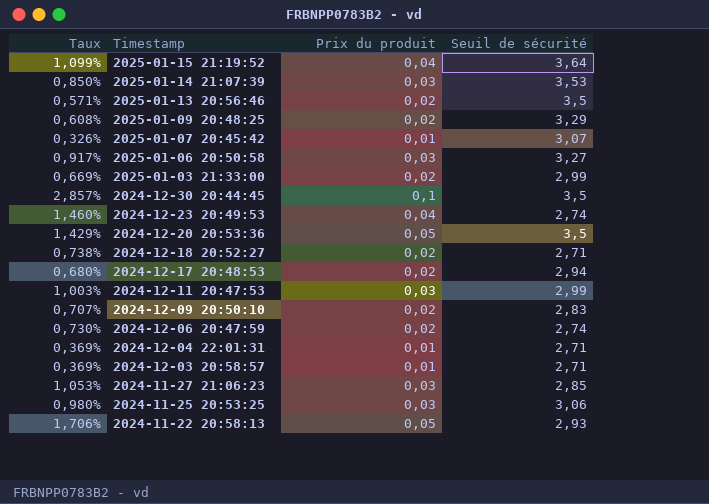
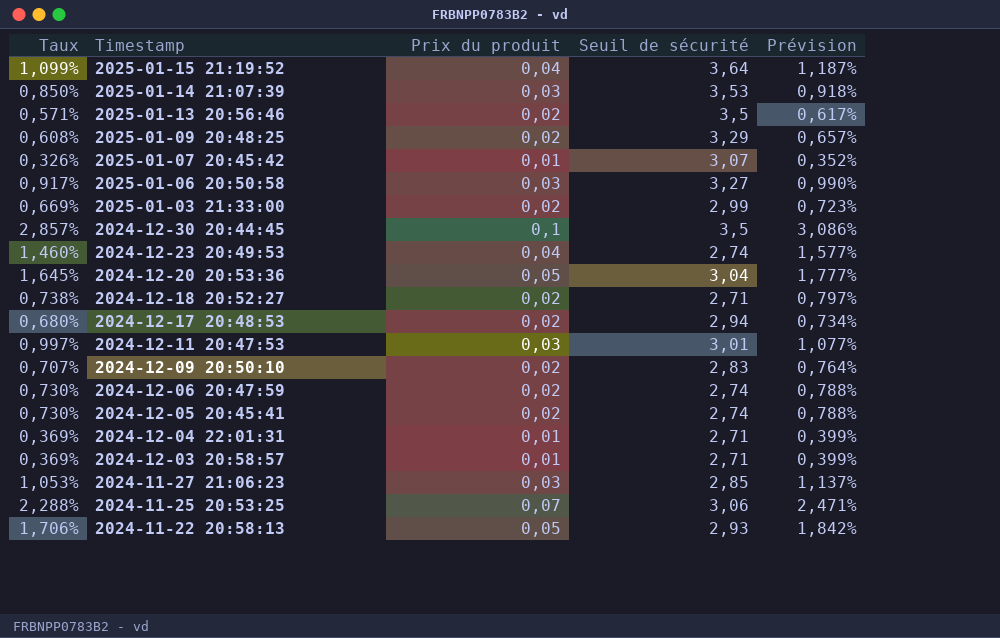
column Prévision | formula: none -> [Taux] * 1,08
2024-12-20 20:53:36 | Taux: 1,429% -> 1,645%
2024-12-20 20:53:36 | Seuil de sécurité: 3,5 -> 3,04
2024-12-11 20:47:53 | Taux: 1,003% -> 0,997%
2024-12-11 20:47:53 | Seuil de sécurité: 2,99 -> 3,01
row 2024-12-05 20:45:41: none -> 0,730% | 0,02 | 2,74 | 0,788%
2024-11-25 20:53:25 | Taux: 0,980% -> 2,288%
2024-11-25 20:53:25 | Prix du produit: 0,03 -> 0,07

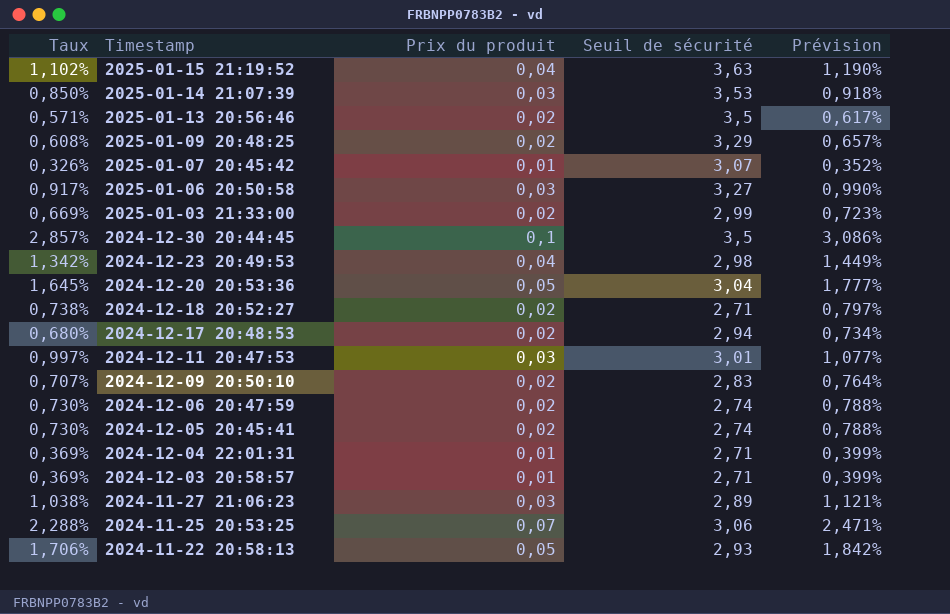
2025-01-15 21:19:52 | Taux: 1,099% -> 1,102%
2025-01-15 21:19:52 | Seuil de sécurité: 3,64 -> 3,63
2025-01-15 21:19:52 | Prévision: 1,187% -> 1,190%
2024-12-23 20:49:53 | Taux: 1,460% -> 1,342%
2024-12-23 20:49:53 | Seuil de sécurité: 2,74 -> 2,98
2024-12-23 20:49:53 | Prévision: 1,577% -> 1,449%
2024-11-27 21:06:23 | Taux: 1,053% -> 1,038%
2024-11-27 21:06:23 | Seuil de sécurité: 2,85 -> 2,89
2024-11-27 21:06:23 | Prévision: 1,137% -> 1,121%

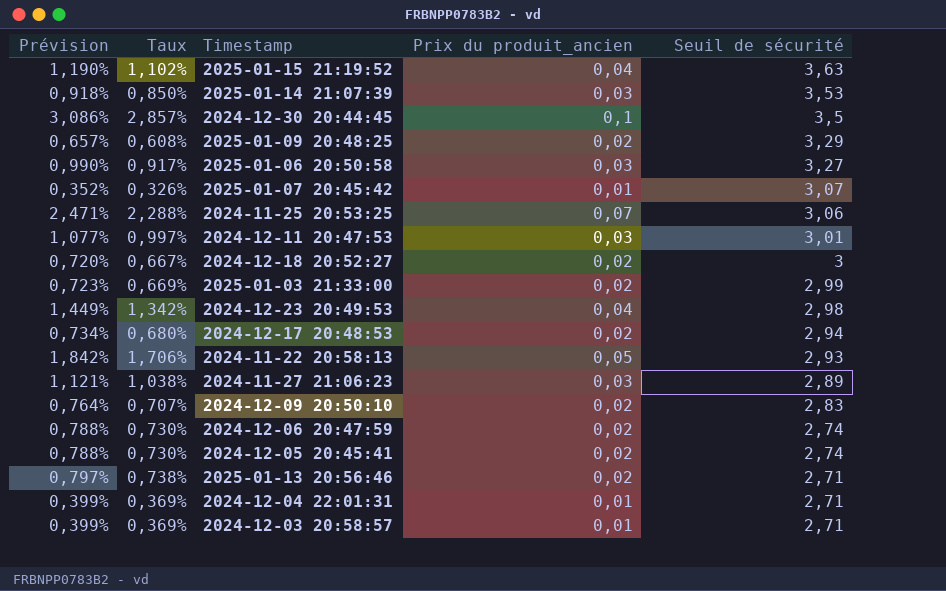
row order: Timestamp descending -> Seuil de sécurité descending
column Prévision | position: 5 -> 1
column name: Prix du produit -> Prix du produit_ancien
row 2024-12-20 20:53:36: 1,645% | 0,05 | 3,04 | 1,777% -> none
2024-12-18 20:52:27 | Prévision: 0,797% -> 0,720%
2024-12-18 20:52:27 | Taux: 0,738% -> 0,667%
2024-12-18 20:52:27 | Seuil de sécurité: 2,71 -> 3
2025-01-13 20:56:46 | Prévision: 0,617% -> 0,797%
2025-01-13 20:56:46 | Taux: 0,571% -> 0,738%
2025-01-13 20:56:46 | Seuil de sécurité: 3,5 -> 2,71

